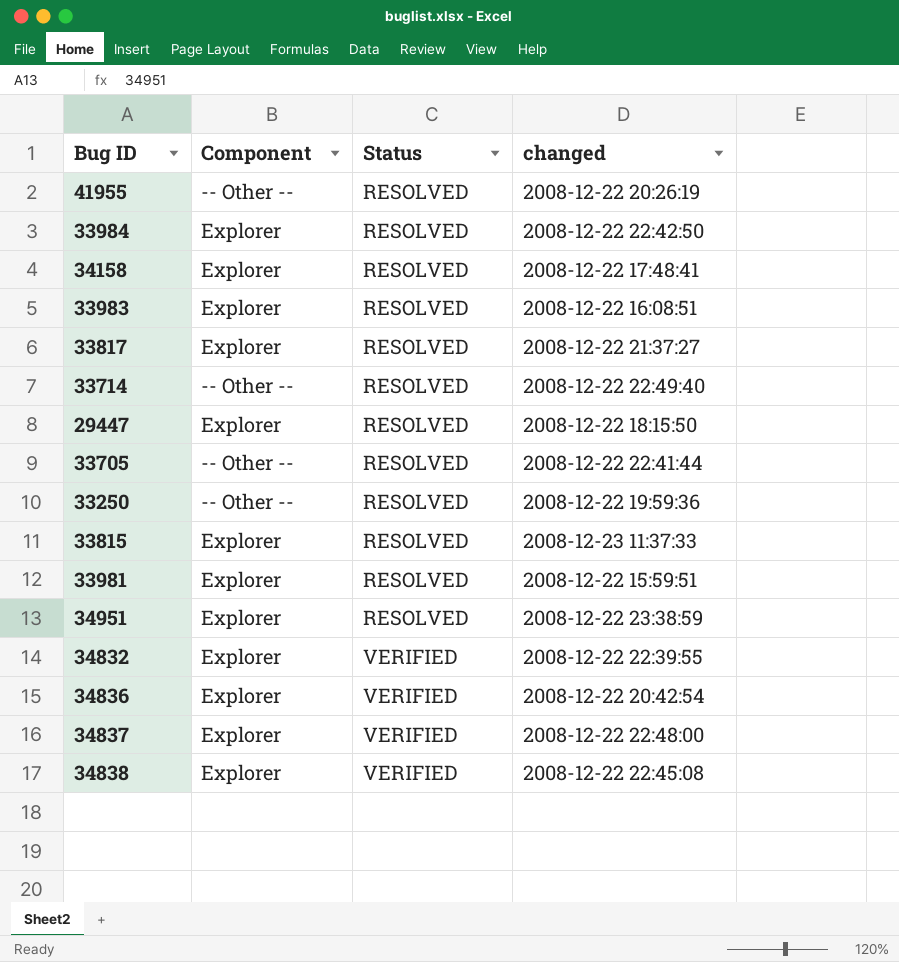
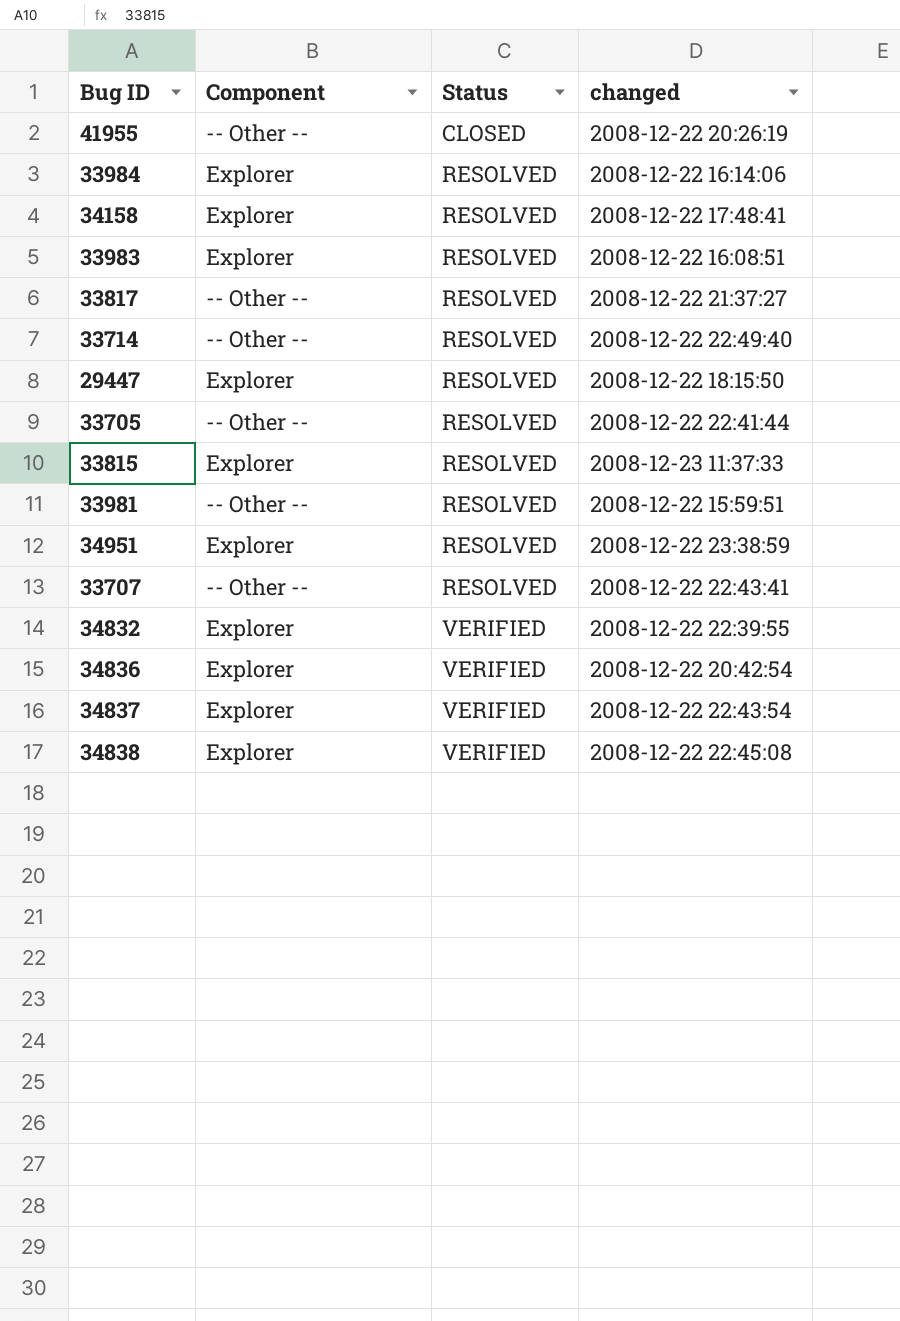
row 33250: -- Other -- | RESOLVED | 2008-12-22 19:59:36 -> none
41955 | Status: RESOLVED -> CLOSED
33984 | changed: 2008-12-22 22:42:50 -> 2008-12-22 16:14:06
33817 | Component: Explorer -> -- Other --
33981 | Component: Explorer -> -- Other --
row 33707: none -> -- Other -- | RESOLVED | 2008-12-22 22:43:41
34837 | changed: 2008-12-22 22:48:00 -> 2008-12-22 22:43:54

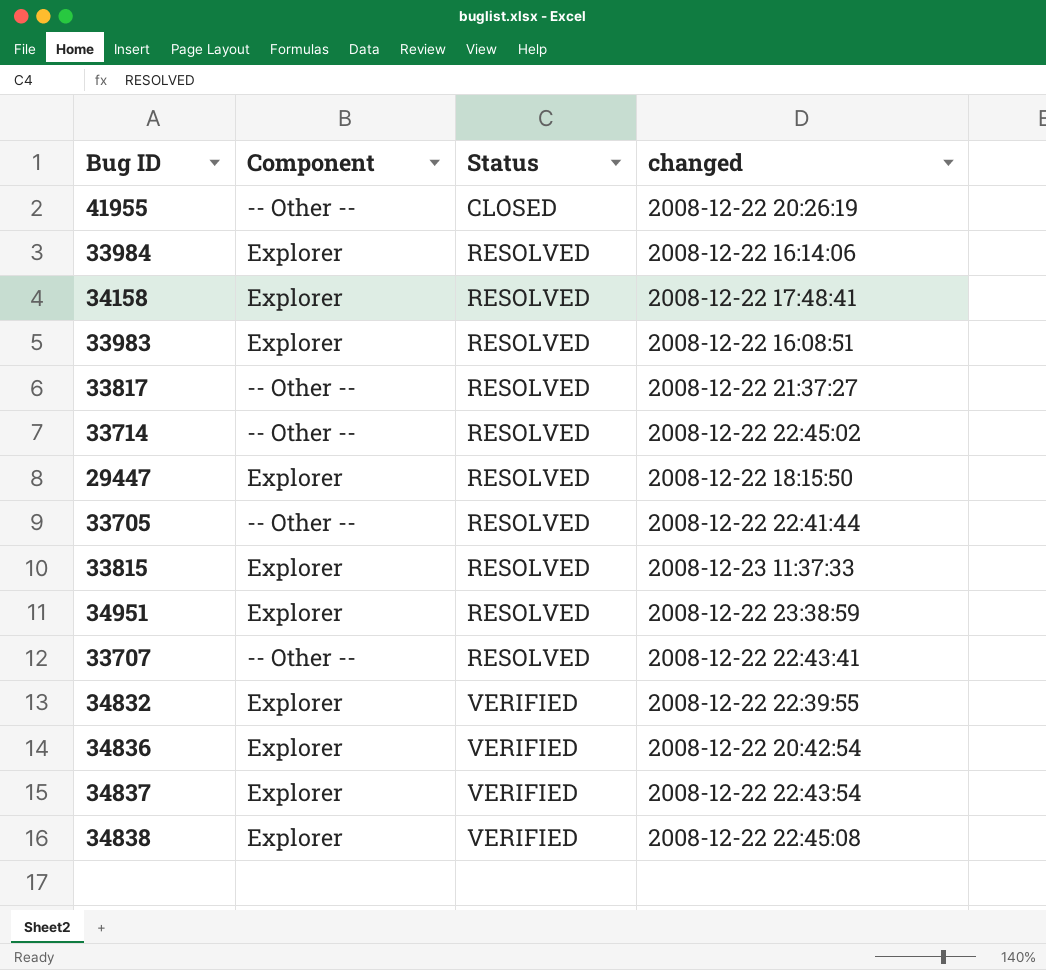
row 33981: -- Other -- | RESOLVED | 2008-12-22 15:59:51 -> none
33714 | changed: 2008-12-22 22:49:40 -> 2008-12-22 22:45:02

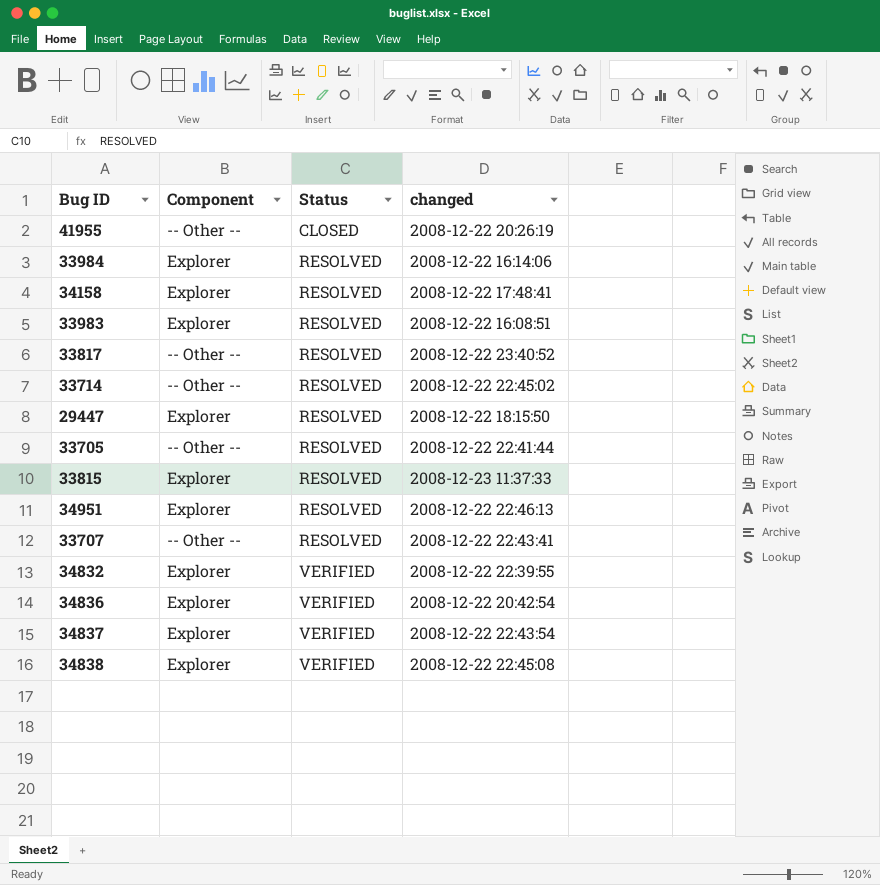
33817 | changed: 2008-12-22 21:37:27 -> 2008-12-22 23:40:52
34951 | changed: 2008-12-22 23:38:59 -> 2008-12-22 22:46:13

